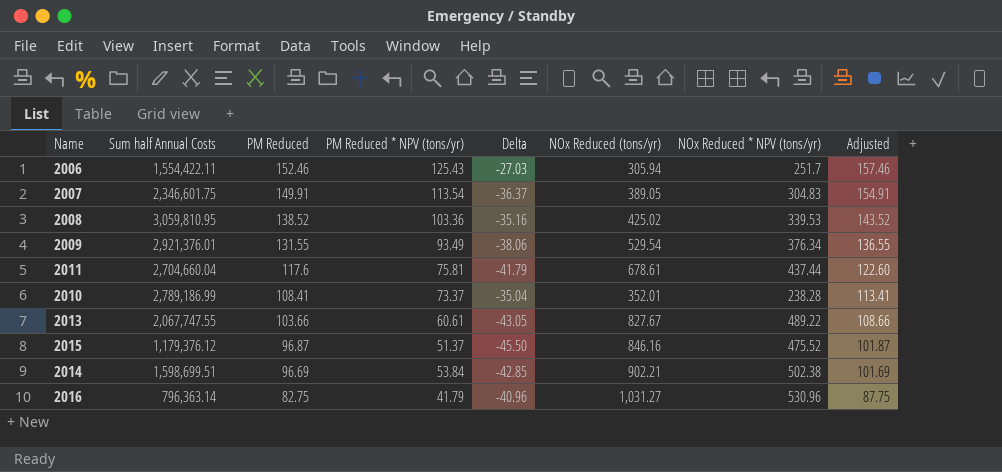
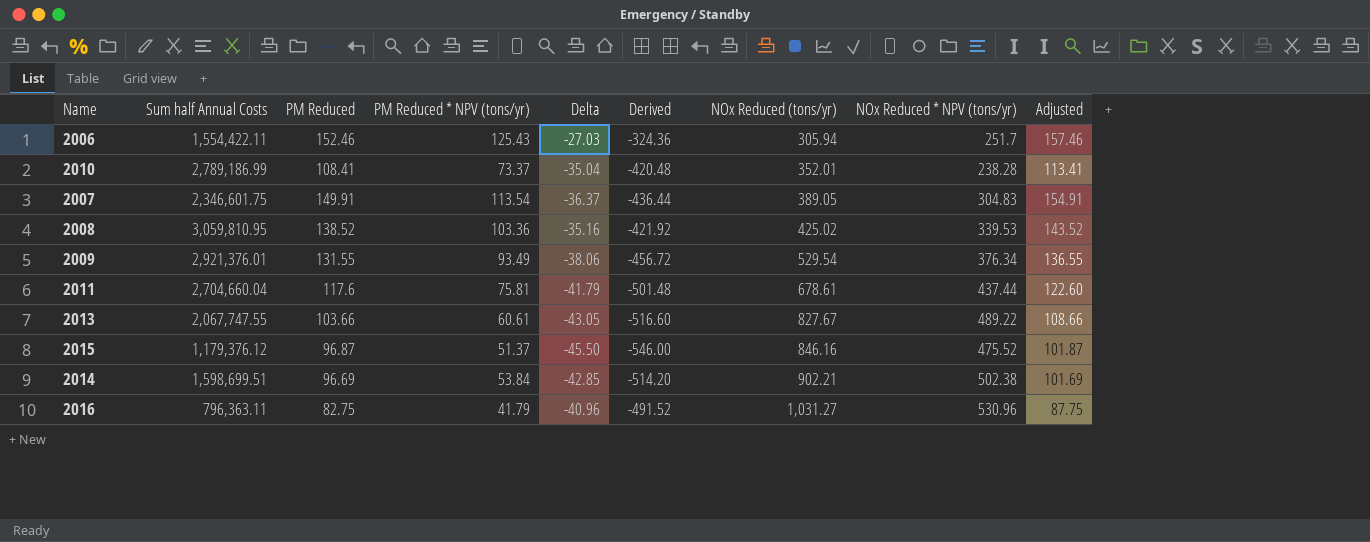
row order: PM Reduced descending -> NOx Reduced (tons/yr) ascending
column Derived | formula: none -> [Delta] * 12
2016 | Sum half Annual Costs: 796,363.14 -> 796,363.11

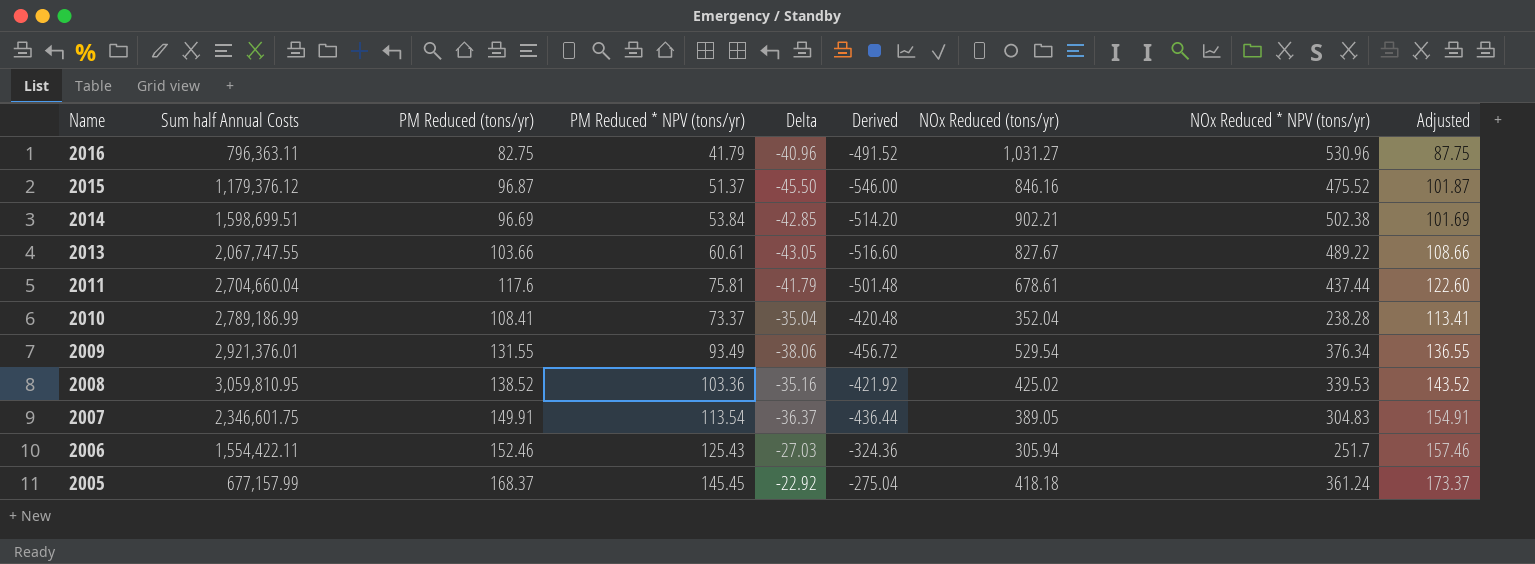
row order: NOx Reduced (tons/yr) ascending -> Name descending
column name: PM Reduced -> PM Reduced (tons/yr)
2010 | NOx Reduced (tons/yr): 352.01 -> 352.04
row 2005: none -> 677,157.99 | 168.37 | 145.45 | -22.92 | -275.04 | 418.18 | 361.24 | 173.37

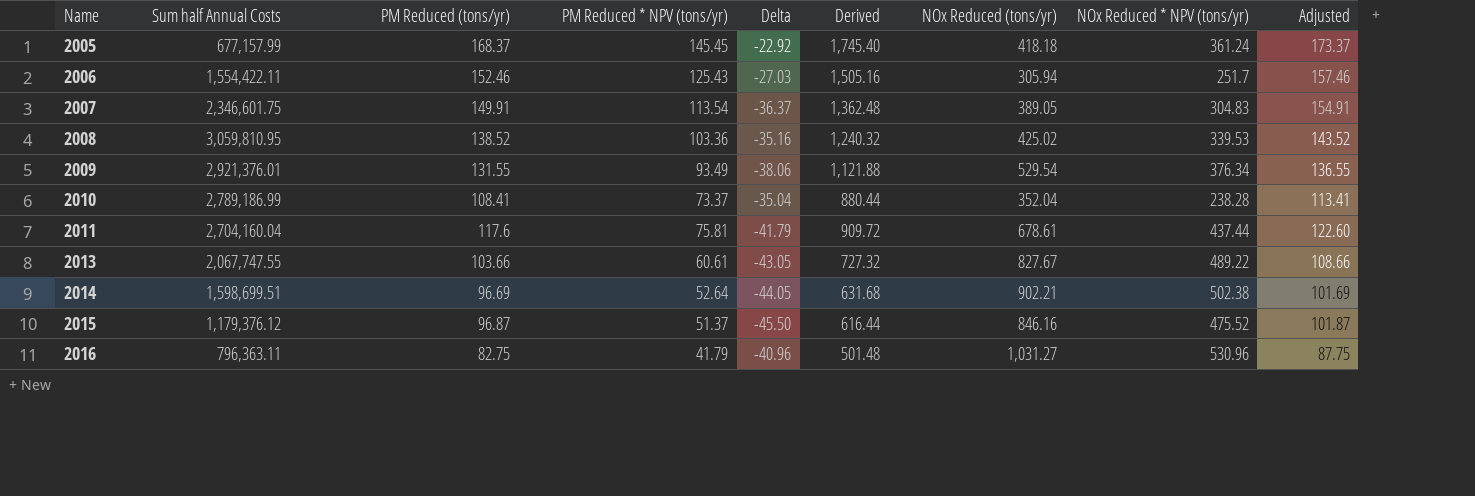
row order: Name descending -> Name ascending
column Derived | formula: [Delta] * 12 -> [PM Reduced * NPV (tons/yr)] * 12
2011 | Sum half Annual Costs: 2,704,660.04 -> 2,704,160.04
2014 | PM Reduced * NPV (tons/yr): 53.84 -> 52.64
2014 | Delta: -42.85 -> -44.05

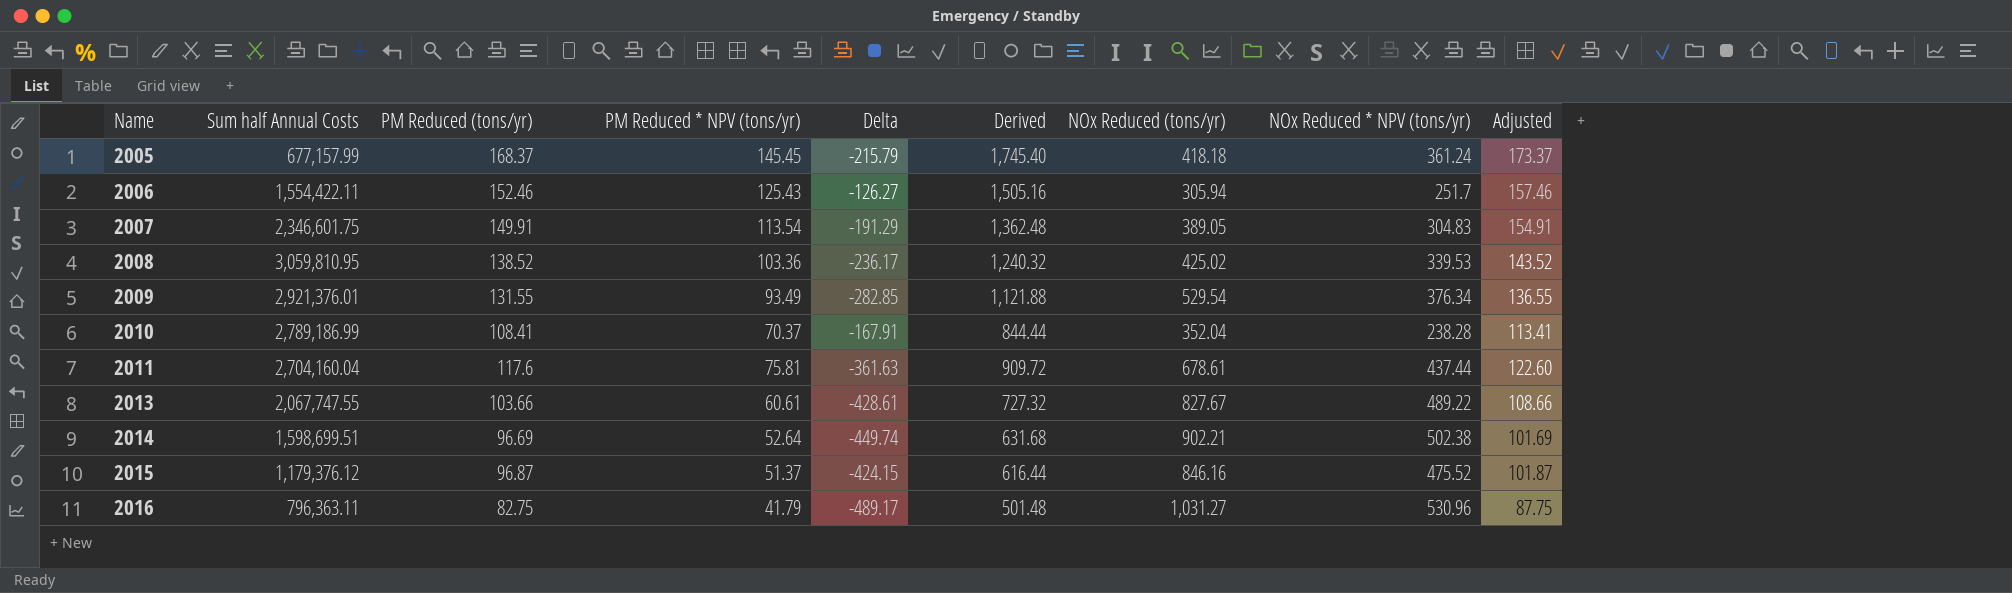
column Delta | formula: [PM Reduced * NPV (tons/yr)] - [PM Reduced (tons/yr)] -> [PM Reduced * NPV (tons/yr)] - [NOx Reduced * NPV (tons/yr)]
2010 | PM Reduced * NPV (tons/yr): 73.37 -> 70.37
2010 | Derived: 880.44 -> 844.44

